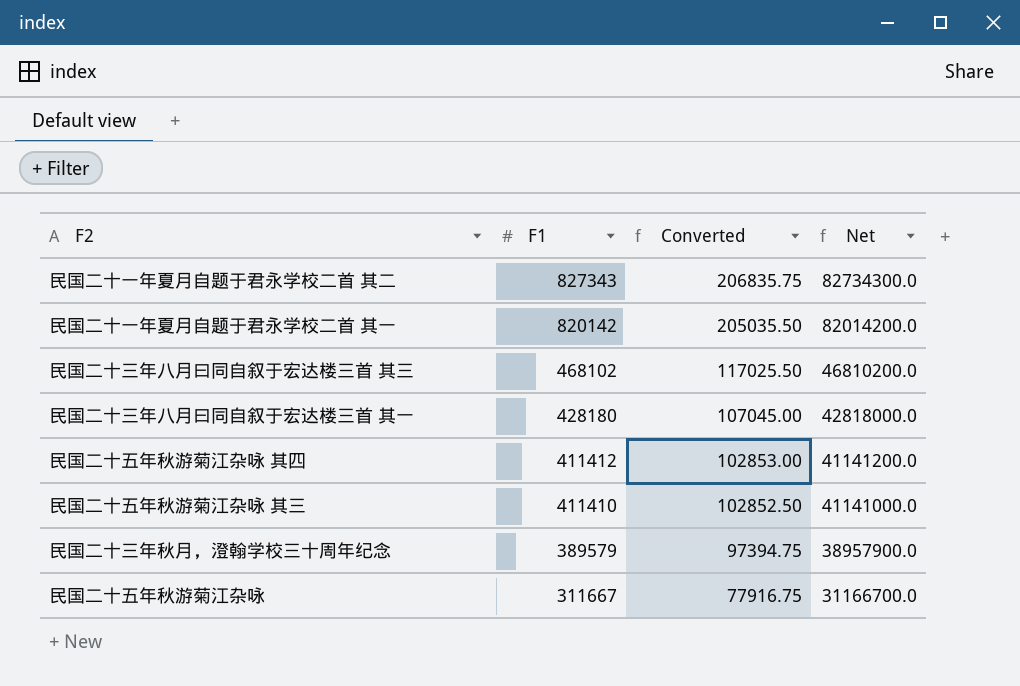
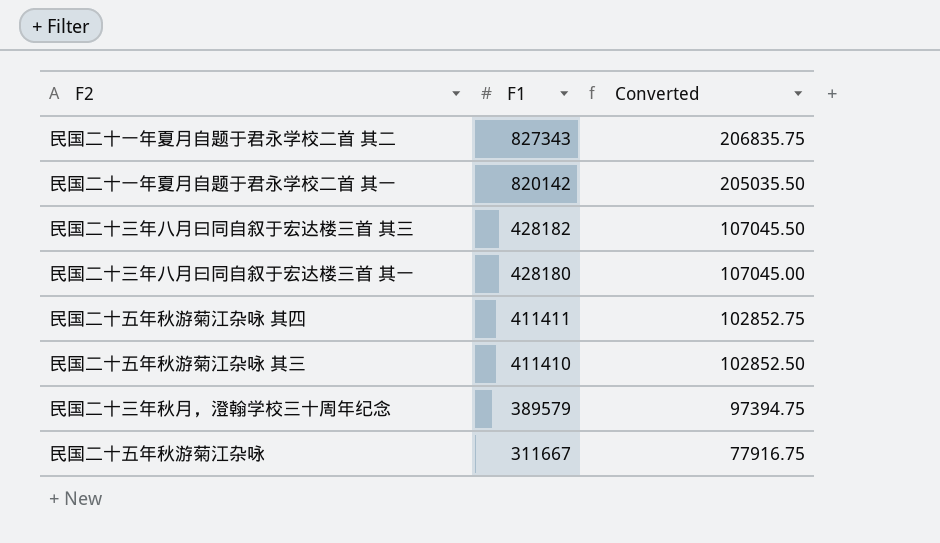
column Net | formula: [F1] * 100 -> none
民国二十三年八月曰同自叙于宏达楼三首 其三 | F1: 468102 -> 428182
民国二十三年八月曰同自叙于宏达楼三首 其三 | Converted: 117025.50 -> 107045.50
民国二十五年秋游菊江杂咏 其四 | F1: 411412 -> 411411
民国二十五年秋游菊江杂咏 其四 | Converted: 102853.00 -> 102852.75

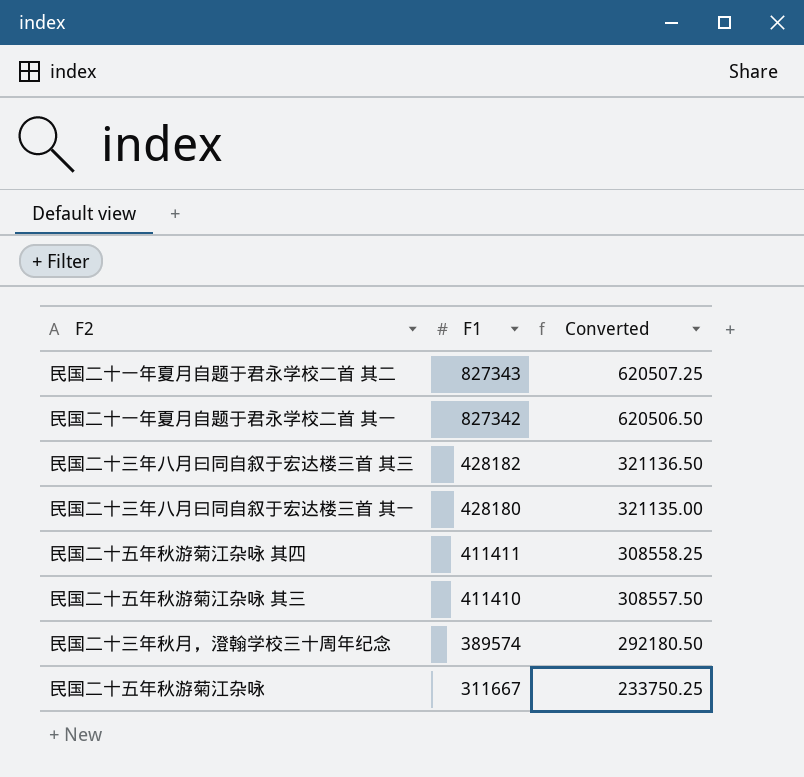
column Converted | formula: [F1] * 0.25 -> [F1] * 0.75
民国二十一年夏月自题于君永学校二首 其一 | F1: 820142 -> 827342
民国二十三年秋月，澄翰学校三十周年纪念 | F1: 389579 -> 389574

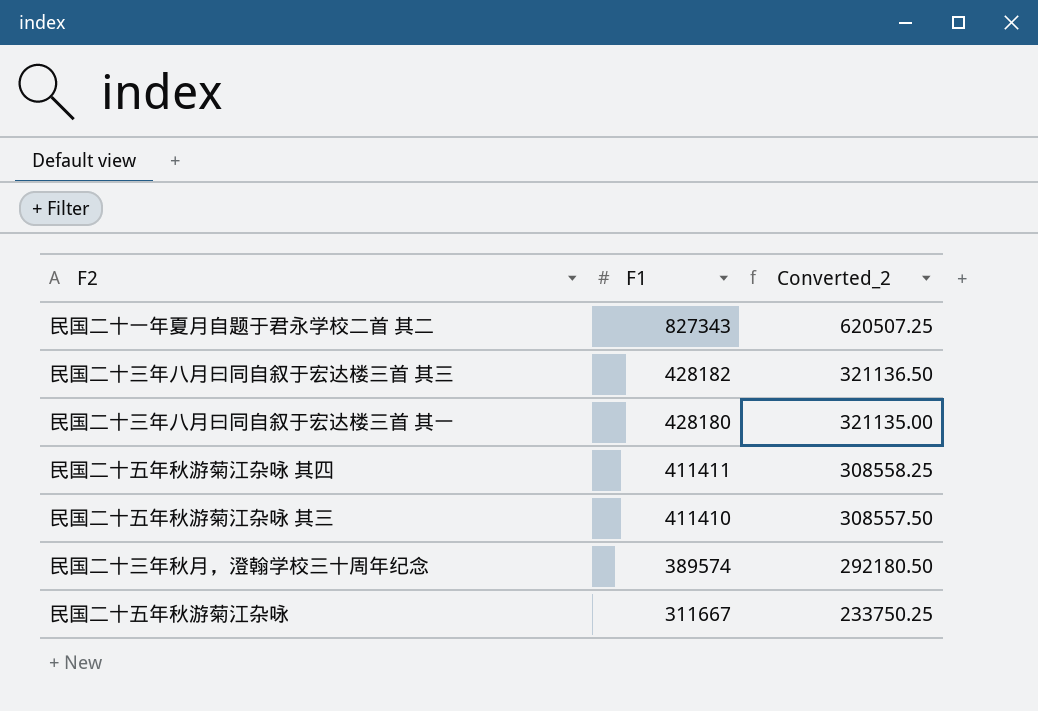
column name: Converted -> Converted_2
row 民国二十一年夏月自题于君永学校二首 其一: 827342 | 620506.50 -> none

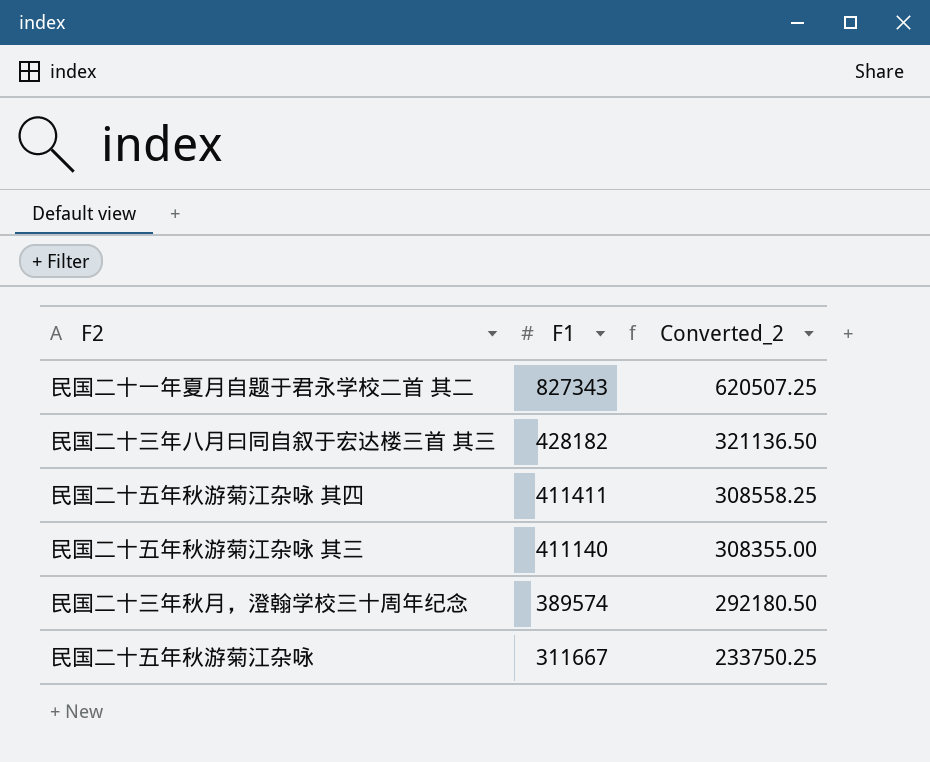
row 民国二十三年八月曰同自叙于宏达楼三首 其一: 428180 | 321135.00 -> none
民国二十五年秋游菊江杂咏 其三 | F1: 411410 -> 411140
民国二十五年秋游菊江杂咏 其三 | Converted_2: 308557.50 -> 308355.00

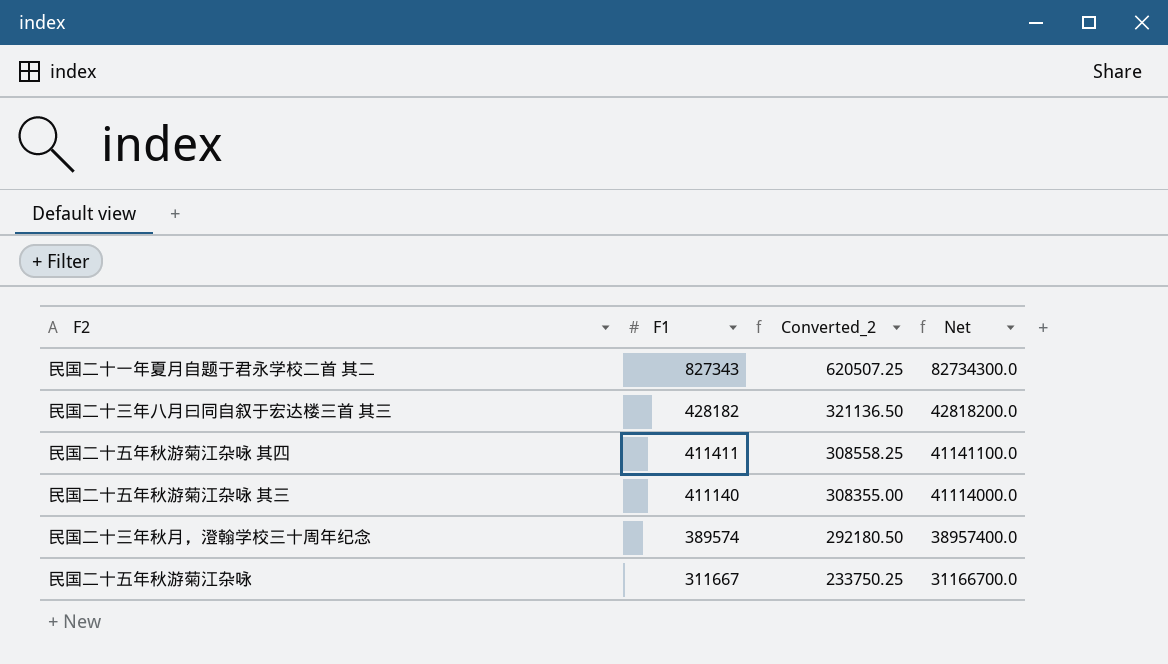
column Net | formula: none -> [F1] * 100

